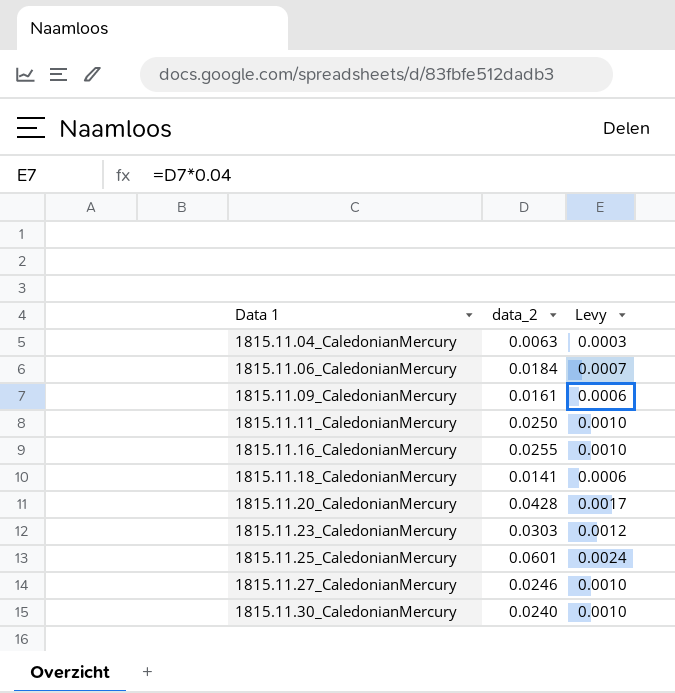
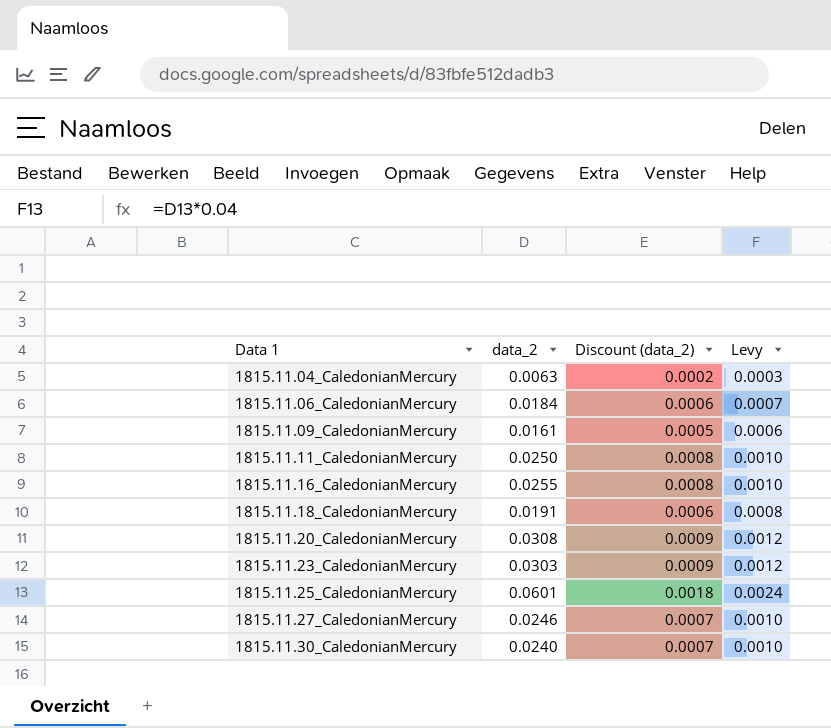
column Discount (data_2) | formula: none -> [data_2] * 0.03
1815.11.18_CaledonianMercury | data_2: 0.0141 -> 0.0191
1815.11.18_CaledonianMercury | Levy: 0.0006 -> 0.0008
1815.11.20_CaledonianMercury | data_2: 0.0428 -> 0.0308
1815.11.20_CaledonianMercury | Levy: 0.0017 -> 0.0012

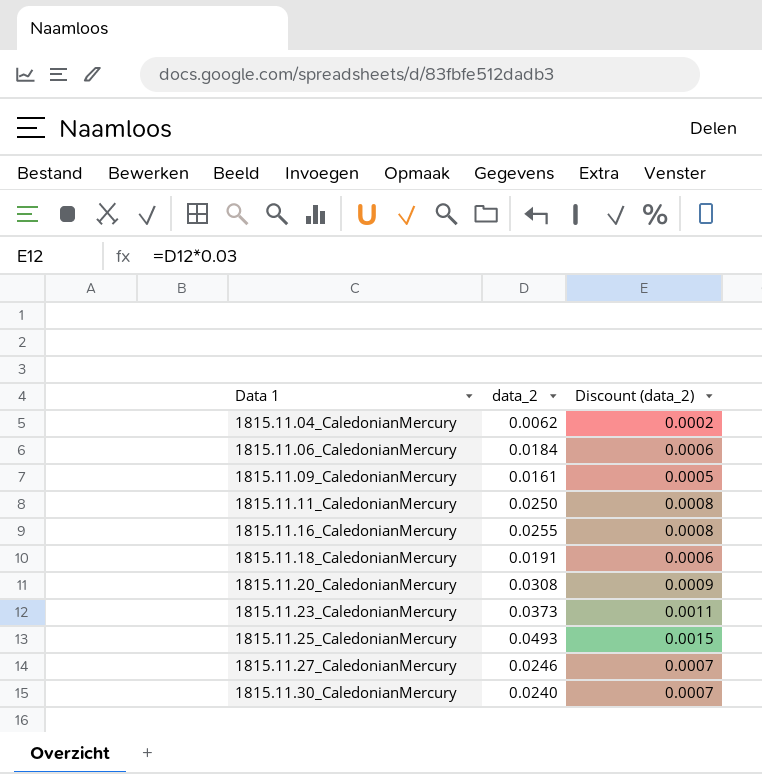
column Levy | formula: [data_2] * 0.04 -> none
1815.11.04_CaledonianMercury | data_2: 0.0063 -> 0.0062
1815.11.23_CaledonianMercury | data_2: 0.0303 -> 0.0373
1815.11.23_CaledonianMercury | Discount (data_2): 0.0009 -> 0.0011
1815.11.25_CaledonianMercury | data_2: 0.0601 -> 0.0493
1815.11.25_CaledonianMercury | Discount (data_2): 0.0018 -> 0.0015

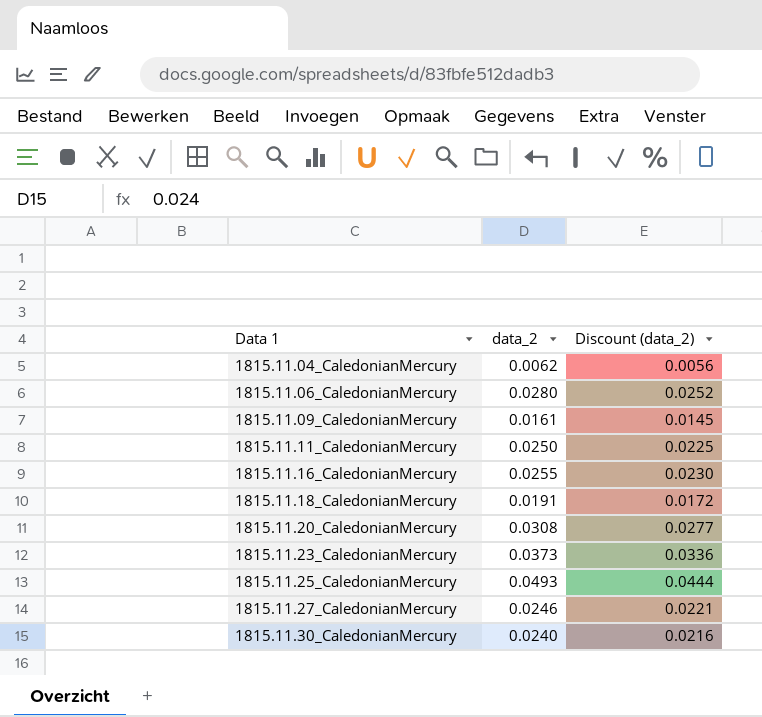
column Discount (data_2) | formula: [data_2] * 0.03 -> [data_2] * 0.9
1815.11.06_CaledonianMercury | data_2: 0.0184 -> 0.0280

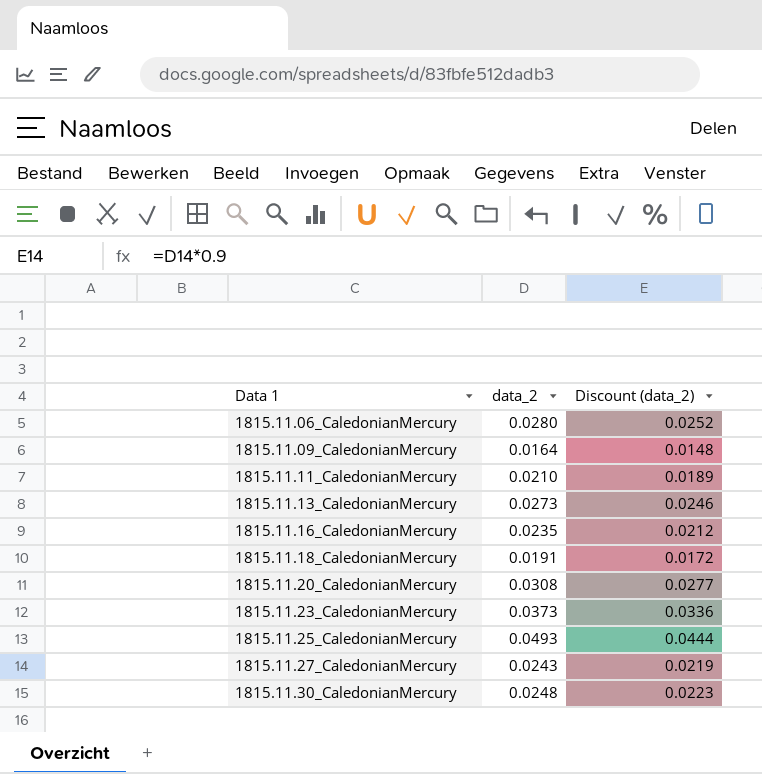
row 1815.11.04_CaledonianMercury: 0.0062 | 0.0056 -> none
1815.11.09_CaledonianMercury | data_2: 0.0161 -> 0.0164
1815.11.09_CaledonianMercury | Discount (data_2): 0.0145 -> 0.0148
1815.11.11_CaledonianMercury | data_2: 0.0250 -> 0.0210
1815.11.11_CaledonianMercury | Discount (data_2): 0.0225 -> 0.0189
row 1815.11.13_CaledonianMercury: none -> 0.0273 | 0.0246
1815.11.16_CaledonianMercury | data_2: 0.0255 -> 0.0235
1815.11.16_CaledonianMercury | Discount (data_2): 0.0230 -> 0.0212
1815.11.27_CaledonianMercury | data_2: 0.0246 -> 0.0243
1815.11.27_CaledonianMercury | Discount (data_2): 0.0221 -> 0.0219
1815.11.30_CaledonianMercury | data_2: 0.0240 -> 0.0248
1815.11.30_CaledonianMercury | Discount (data_2): 0.0216 -> 0.0223

